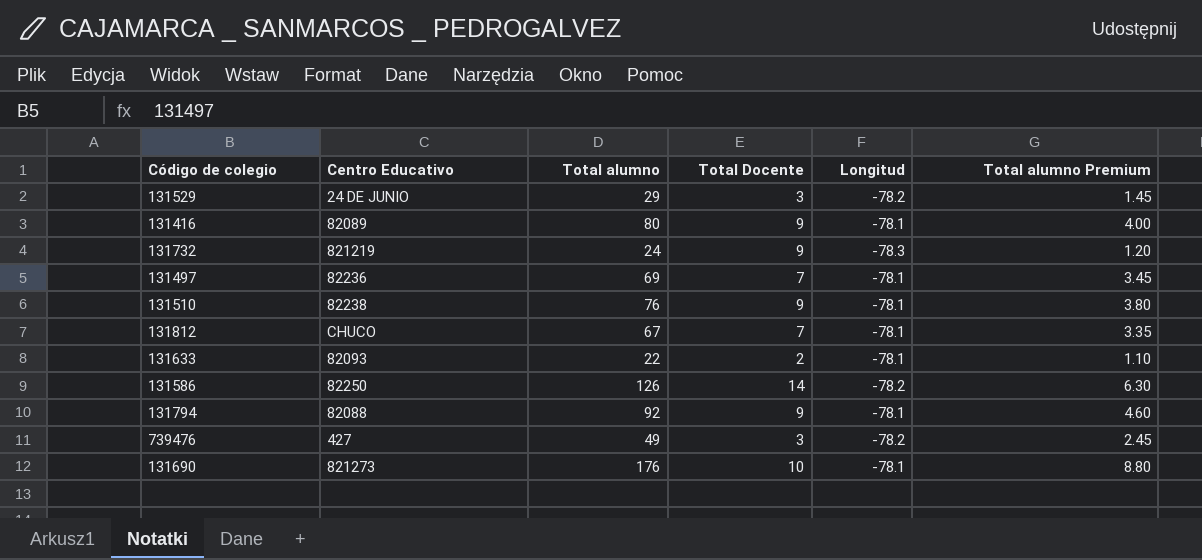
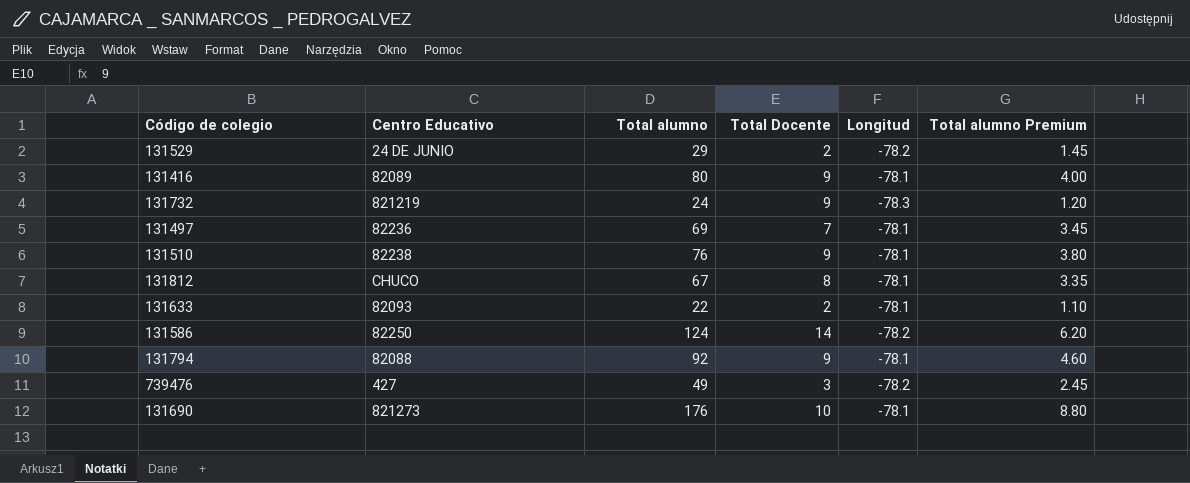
131529 | Total Docente: 3 -> 2
131812 | Total Docente: 7 -> 8
131586 | Total alumno: 126 -> 124
131586 | Total alumno Premium: 6.30 -> 6.20

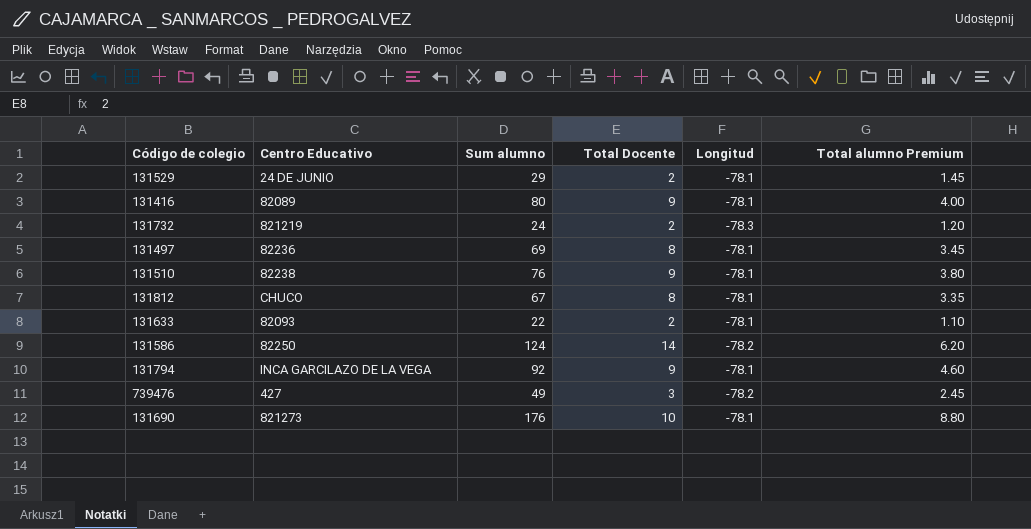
column name: Total alumno -> Sum alumno
131529 | Longitud: -78.2 -> -78.1
131732 | Total Docente: 9 -> 2
131497 | Total Docente: 7 -> 8
131794 | Centro Educativo: 82088 -> INCA GARCILAZO DE LA VEGA

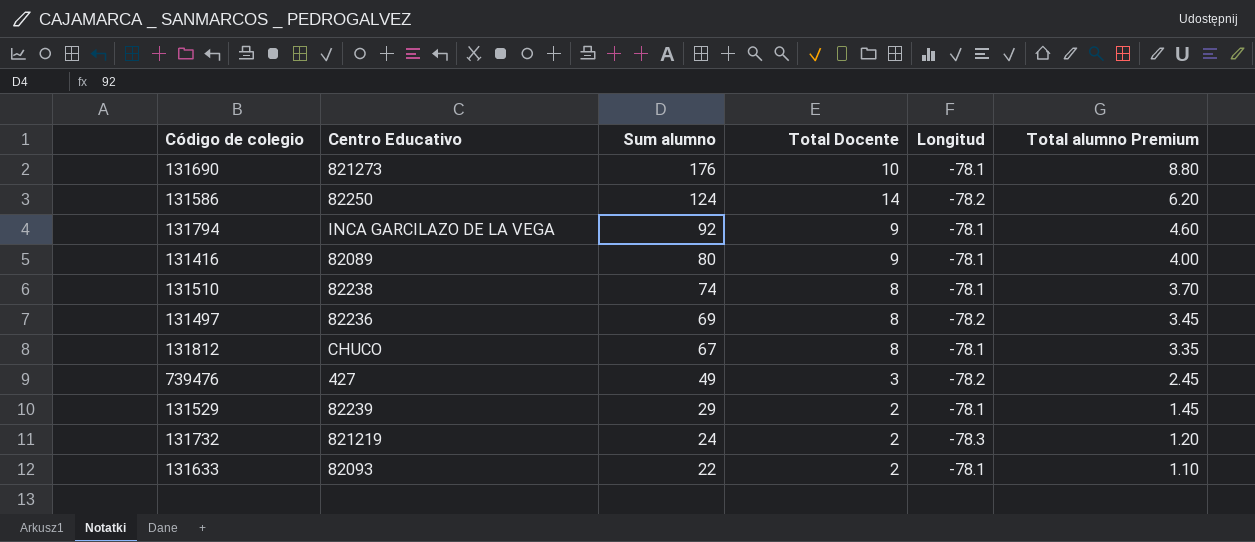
row order: none -> Sum alumno descending
131510 | Sum alumno: 76 -> 74
131510 | Total Docente: 9 -> 8
131510 | Total alumno Premium: 3.80 -> 3.70
131497 | Longitud: -78.1 -> -78.2
131529 | Centro Educativo: 24 DE JUNIO -> 82239

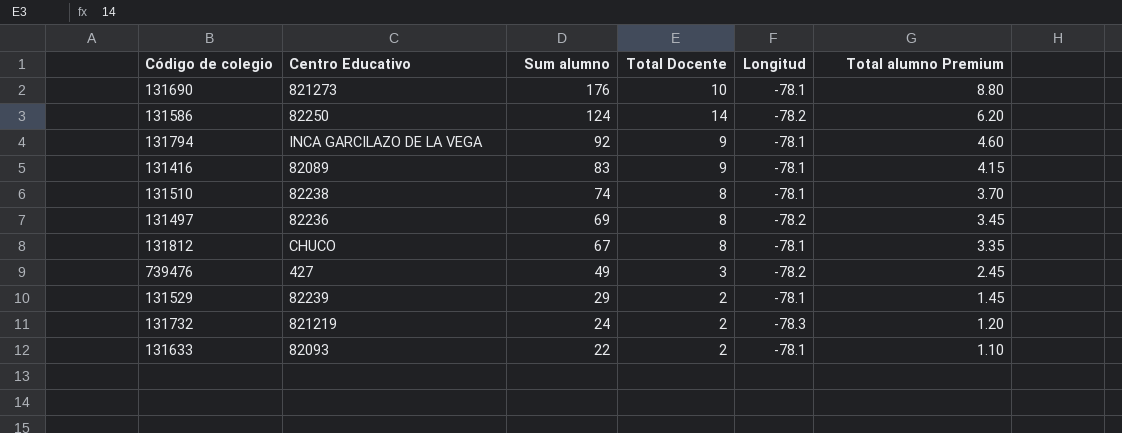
131416 | Sum alumno: 80 -> 83
131416 | Total alumno Premium: 4.00 -> 4.15

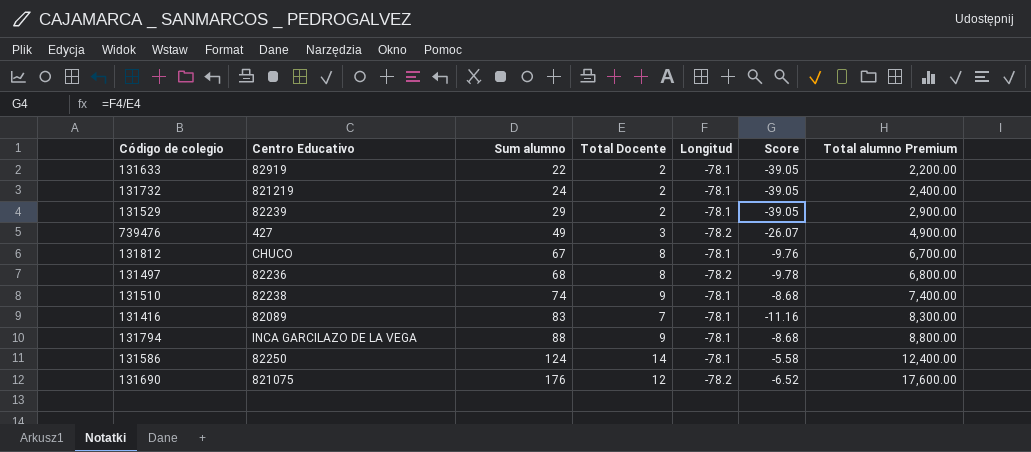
row order: Sum alumno descending -> Sum alumno ascending
column Score | formula: none -> [Longitud] / [Total Docente]
column Total alumno Premium | formula: [Sum alumno] * 0.05 -> [Sum alumno] * 100
131633 | Centro Educativo: 82093 -> 82919
131732 | Longitud: -78.3 -> -78.1
131497 | Sum alumno: 69 -> 68
131510 | Total Docente: 8 -> 9
131416 | Total Docente: 9 -> 7
131794 | Sum alumno: 92 -> 88
131586 | Longitud: -78.2 -> -78.1
131690 | Centro Educativo: 821273 -> 821075
131690 | Total Docente: 10 -> 12
131690 | Longitud: -78.1 -> -78.2

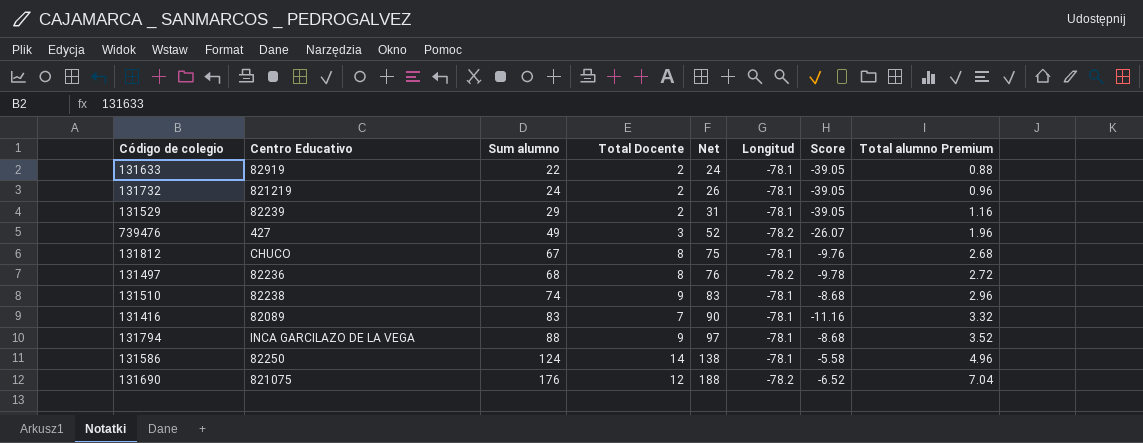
column Net | formula: none -> [Sum alumno] + [Total Docente]
column Total alumno Premium | formula: [Sum alumno] * 100 -> [Sum alumno] * 0.04

